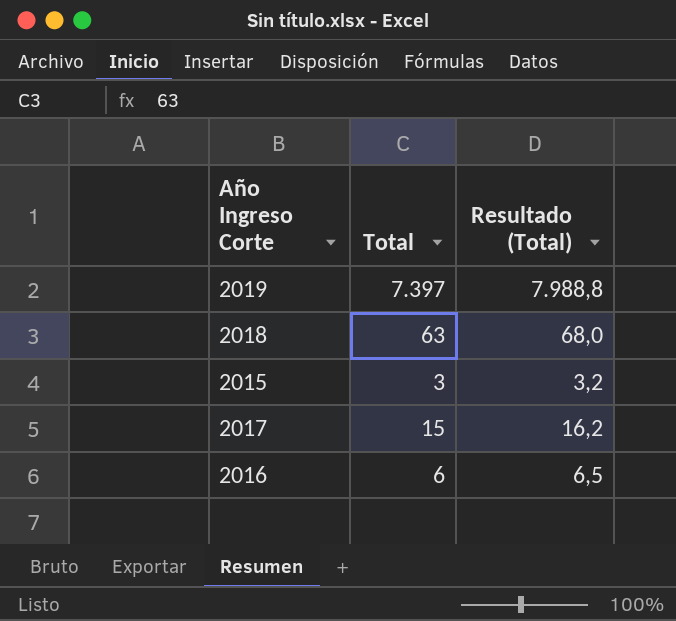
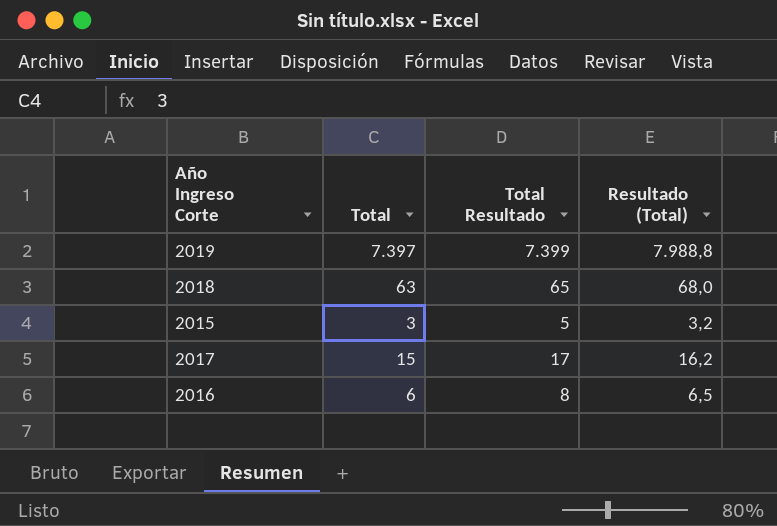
column Total Resultado | formula: none -> [Total] + 2

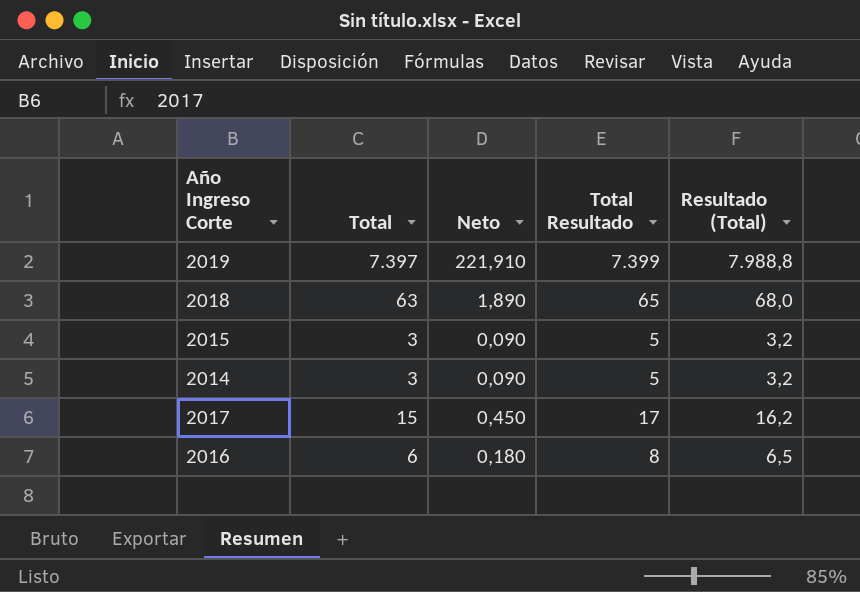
column Neto | formula: none -> [Total] * 0,03
row 2014: none -> 3 | 0,090 | 5 | 3,2

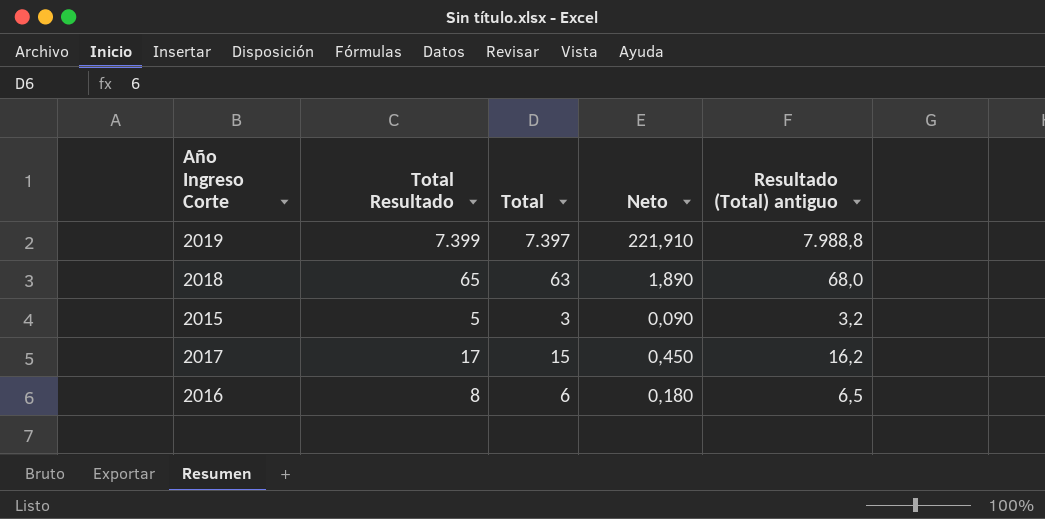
column Total Resultado | position: 4 -> 2
column name: Resultado (Total) -> Resultado (Total) antiguo
row 2014: 3 | 0,090 | 5 | 3,2 -> none

